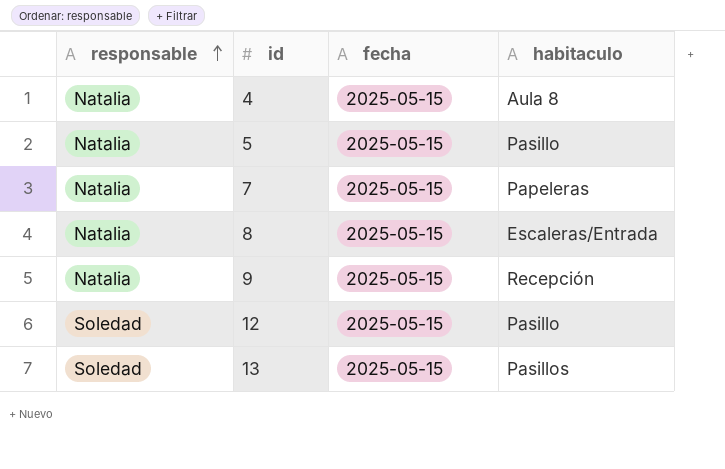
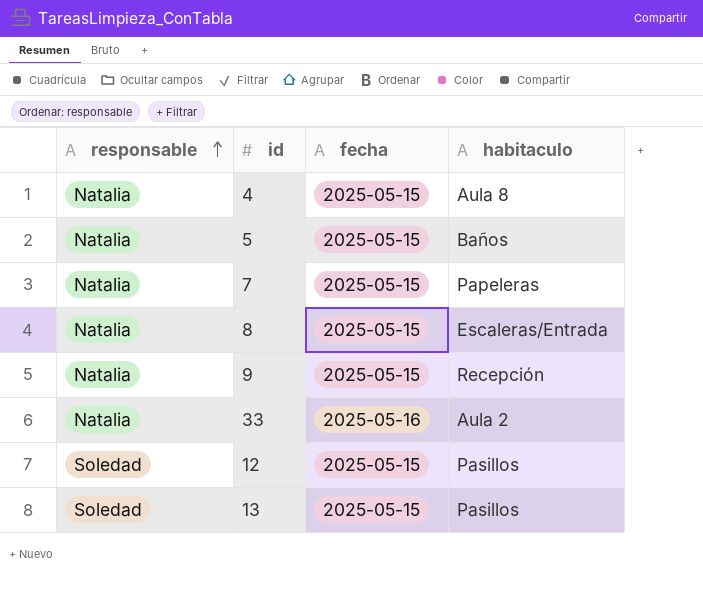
5 | habitaculo: Pasillo -> Baños
row 33: none -> Natalia | 2025-05-16 | Aula 2
12 | habitaculo: Pasillo -> Pasillos

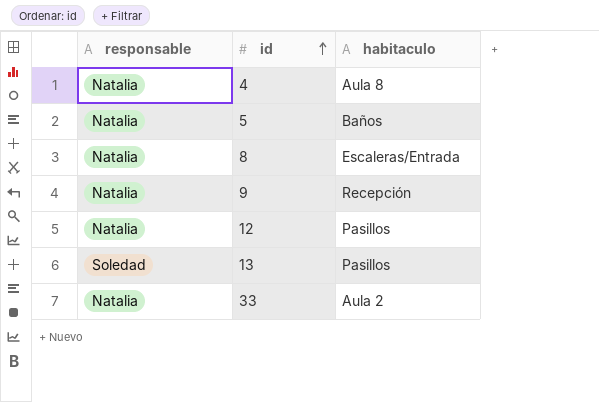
row order: responsable ascending -> id ascending
column fecha | position: 3 -> none
row 7: Natalia | 2025-05-15 | Papeleras -> none
12 | responsable: Soledad -> Natalia

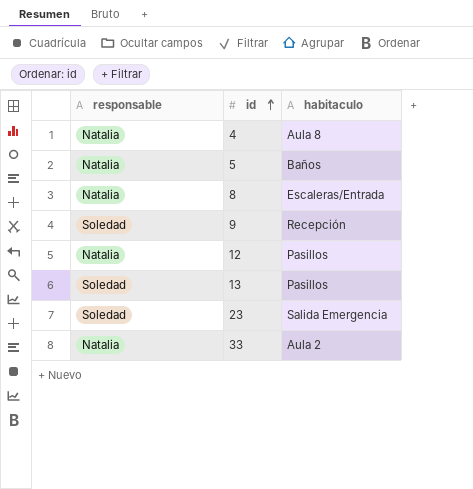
9 | responsable: Natalia -> Soledad
row 23: none -> Soledad | Salida Emergencia

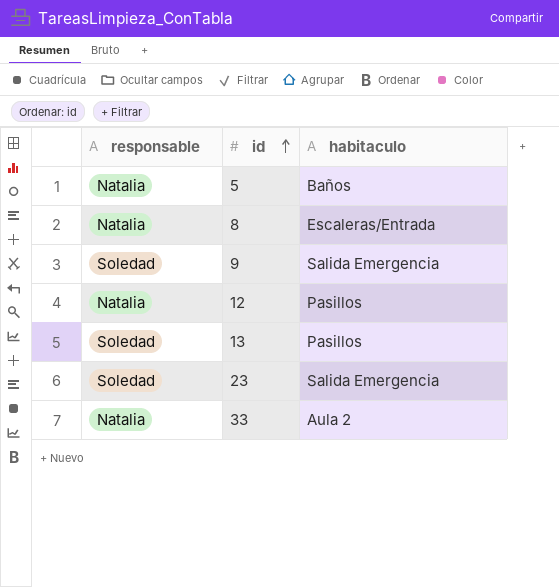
row 4: Natalia | Aula 8 -> none
9 | habitaculo: Recepción -> Salida Emergencia

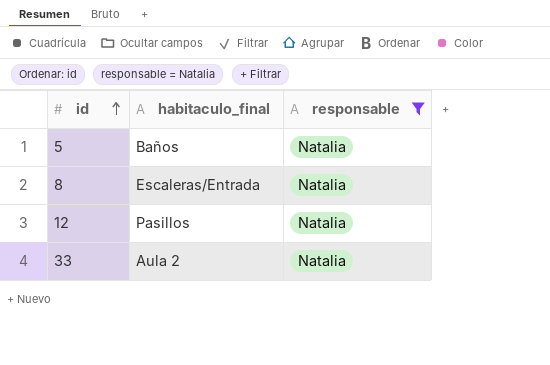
filter: none -> responsable = Natalia
column name: habitaculo -> habitaculo_final
column responsable | position: 1 -> 3

